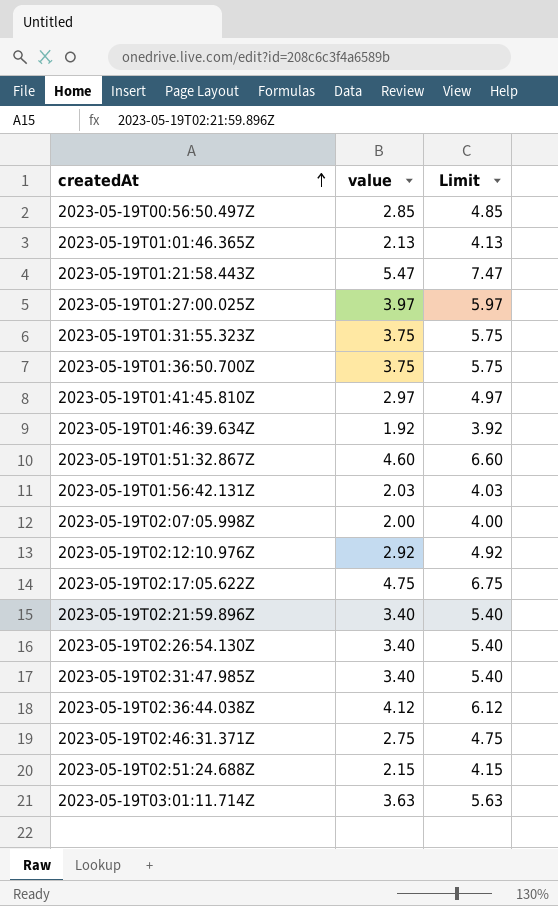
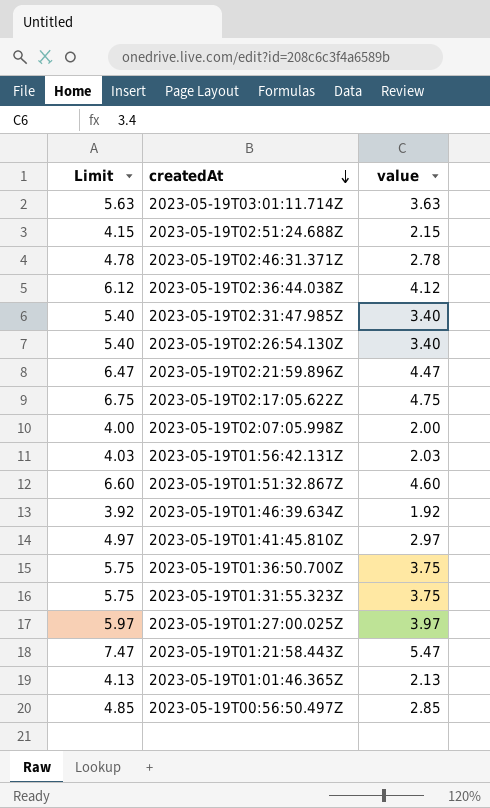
row order: createdAt ascending -> createdAt descending
column Limit | position: 3 -> 1
row 2023-05-19T02:12:10.976Z: 2.92 | 4.92 -> none
2023-05-19T02:46:31.371Z | Limit: 4.75 -> 4.78
2023-05-19T02:46:31.371Z | value: 2.75 -> 2.78
2023-05-19T02:21:59.896Z | Limit: 5.40 -> 6.47
2023-05-19T02:21:59.896Z | value: 3.40 -> 4.47

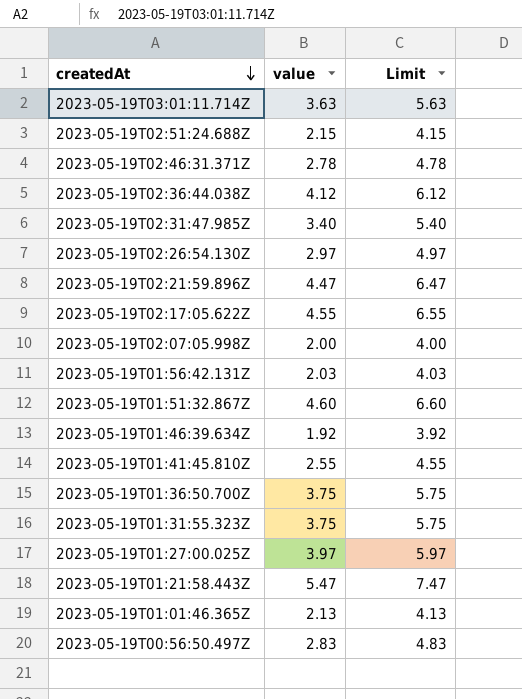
column Limit | position: 1 -> 3
2023-05-19T02:26:54.130Z | value: 3.40 -> 2.97
2023-05-19T02:26:54.130Z | Limit: 5.40 -> 4.97
2023-05-19T02:17:05.622Z | value: 4.75 -> 4.55
2023-05-19T02:17:05.622Z | Limit: 6.75 -> 6.55
2023-05-19T01:41:45.810Z | value: 2.97 -> 2.55
2023-05-19T01:41:45.810Z | Limit: 4.97 -> 4.55
2023-05-19T00:56:50.497Z | value: 2.85 -> 2.83
2023-05-19T00:56:50.497Z | Limit: 4.85 -> 4.83

